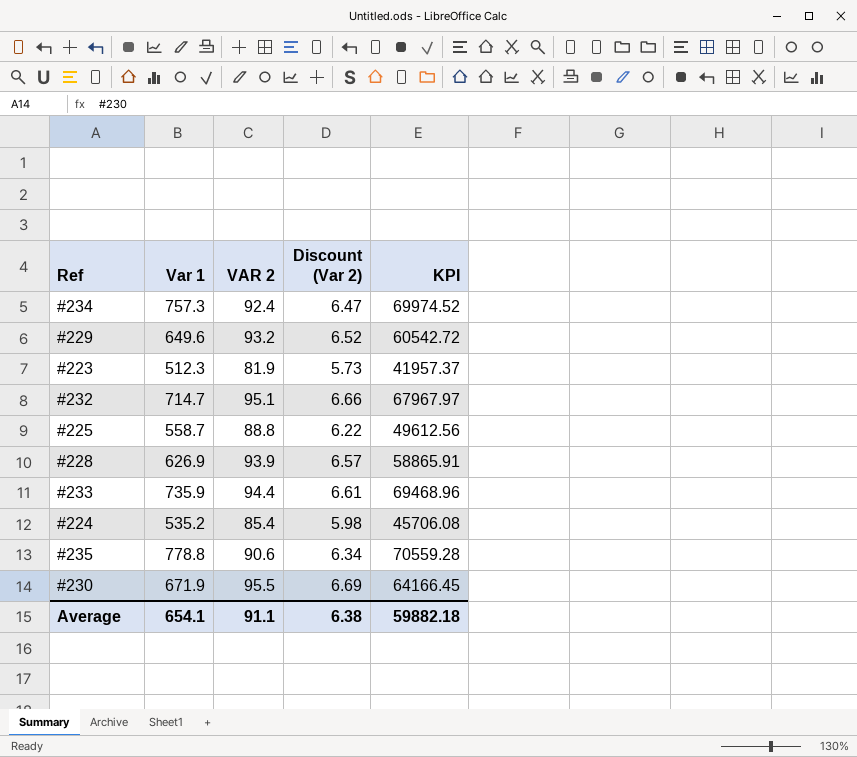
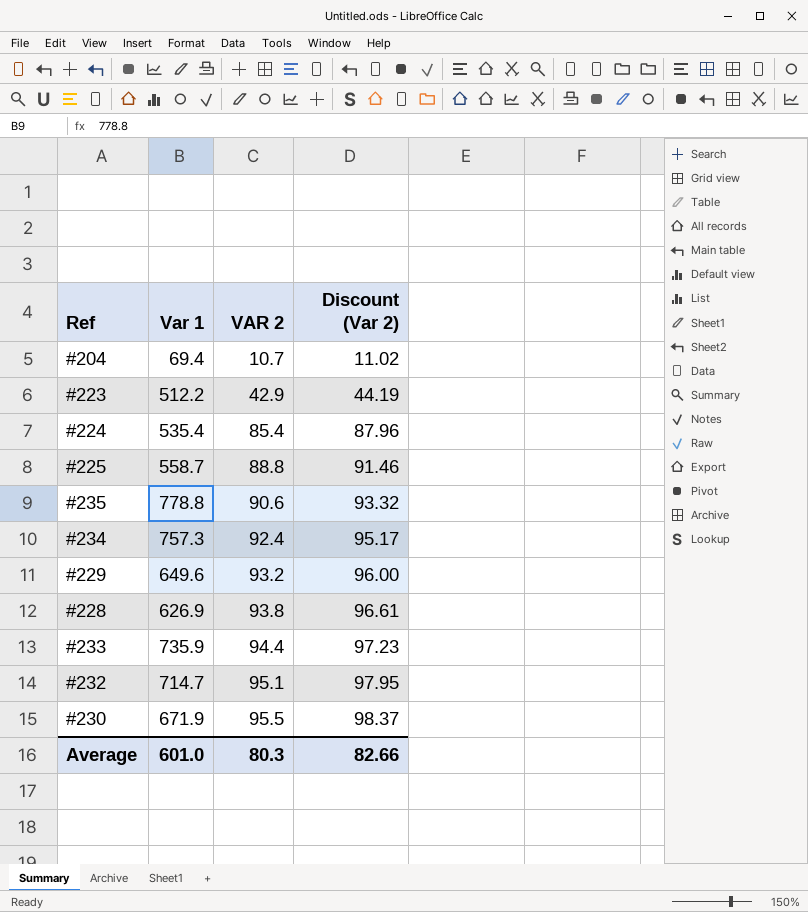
row order: none -> VAR 2 ascending
column KPI | formula: [Var 1] * [VAR 2] -> none
column Discount (Var 2) | formula: [VAR 2] * 0.07 -> [VAR 2] * 1.03
row #204: none -> 69.4 | 10.7 | 11.02
#223 | Var 1: 512.3 -> 512.2
#223 | VAR 2: 81.9 -> 42.9
#224 | Var 1: 535.2 -> 535.4
#228 | VAR 2: 93.9 -> 93.8
Average | Var 1: 654.1 -> 601.0
Average | VAR 2: 91.1 -> 80.3
Average | Discount (Var 2): 6.38 -> 82.66

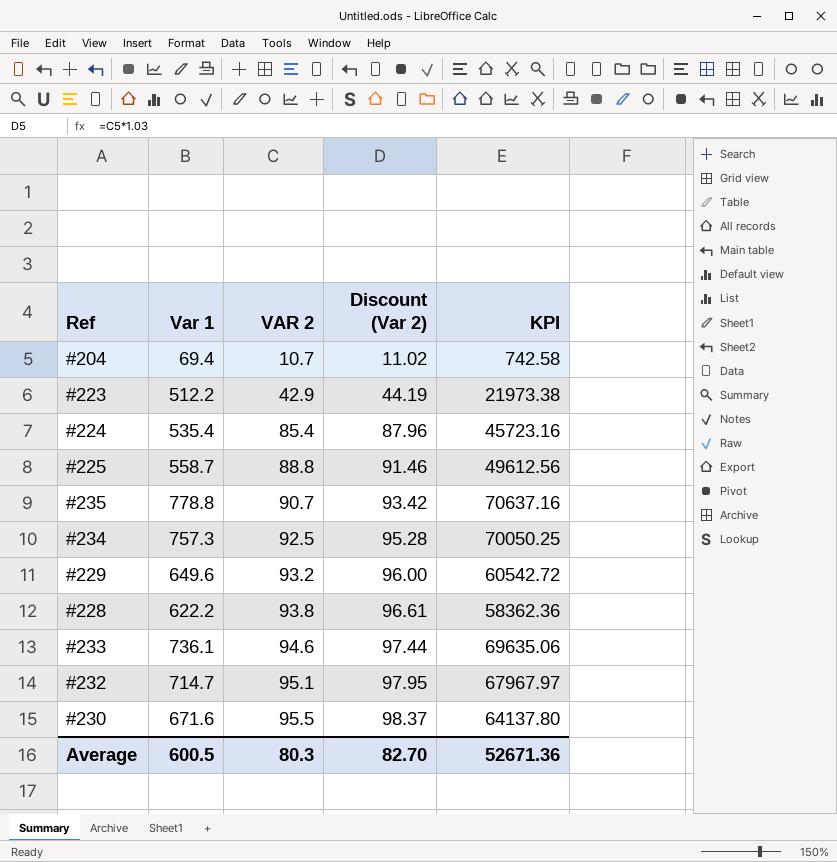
column KPI | formula: none -> [Var 1] * [VAR 2]
#235 | VAR 2: 90.6 -> 90.7
#235 | Discount (Var 2): 93.32 -> 93.42
#234 | VAR 2: 92.4 -> 92.5
#234 | Discount (Var 2): 95.17 -> 95.28
#228 | Var 1: 626.9 -> 622.2
#233 | Var 1: 735.9 -> 736.1
#233 | VAR 2: 94.4 -> 94.6
#233 | Discount (Var 2): 97.23 -> 97.44
#230 | Var 1: 671.9 -> 671.6
Average | Var 1: 601.0 -> 600.5
Average | Discount (Var 2): 82.66 -> 82.70

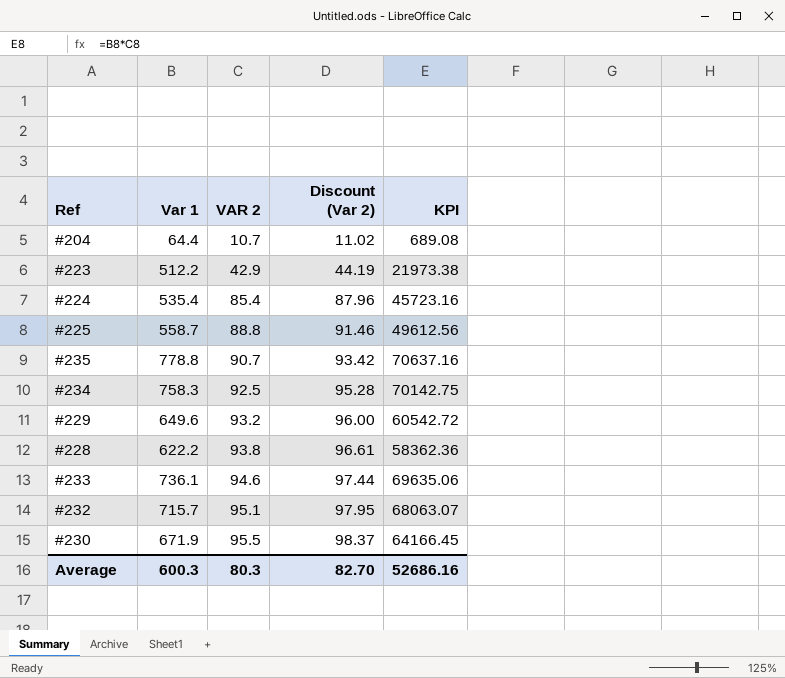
#204 | Var 1: 69.4 -> 64.4
#204 | KPI: 742.58 -> 689.08
#234 | Var 1: 757.3 -> 758.3
#234 | KPI: 70050.25 -> 70142.75
#232 | Var 1: 714.7 -> 715.7
#232 | KPI: 67967.97 -> 68063.07
#230 | Var 1: 671.6 -> 671.9
#230 | KPI: 64137.80 -> 64166.45
Average | Var 1: 600.5 -> 600.3
Average | KPI: 52671.36 -> 52686.16

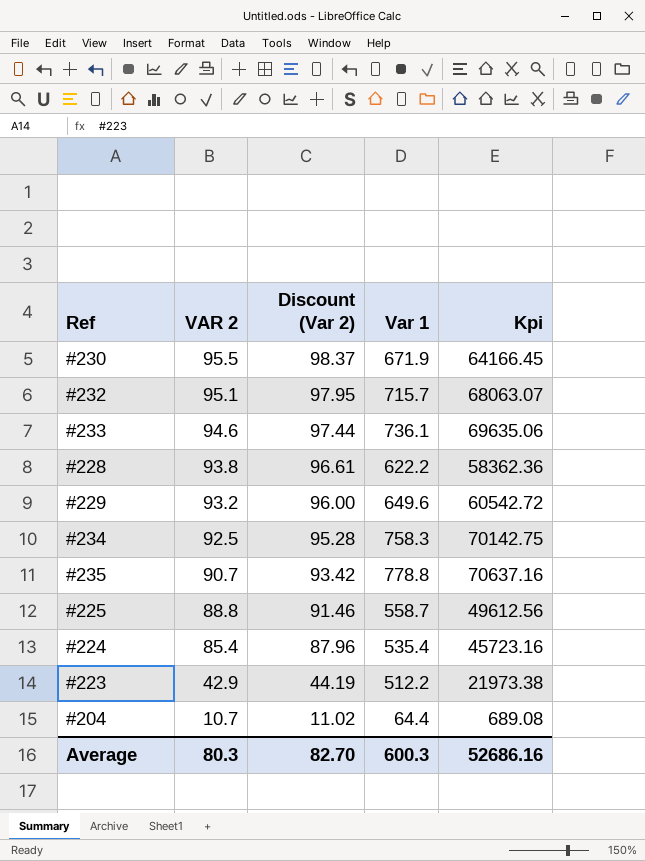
row order: VAR 2 ascending -> VAR 2 descending
column Var 1 | position: 2 -> 4
column name: KPI -> Kpi

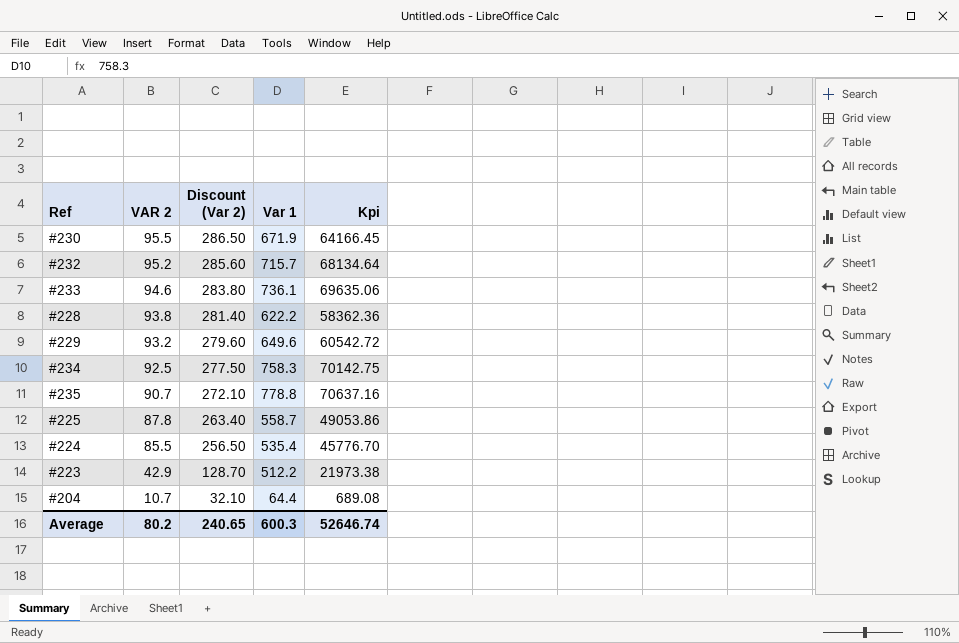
column Discount (Var 2) | formula: [VAR 2] * 1.03 -> [VAR 2] * 3
#232 | VAR 2: 95.1 -> 95.2
#232 | Kpi: 68063.07 -> 68134.64
#225 | VAR 2: 88.8 -> 87.8
#225 | Kpi: 49612.56 -> 49053.86
#224 | VAR 2: 85.4 -> 85.5
#224 | Kpi: 45723.16 -> 45776.70
Average | VAR 2: 80.3 -> 80.2
Average | Discount (Var 2): 82.70 -> 240.65
Average | Kpi: 52686.16 -> 52646.74

